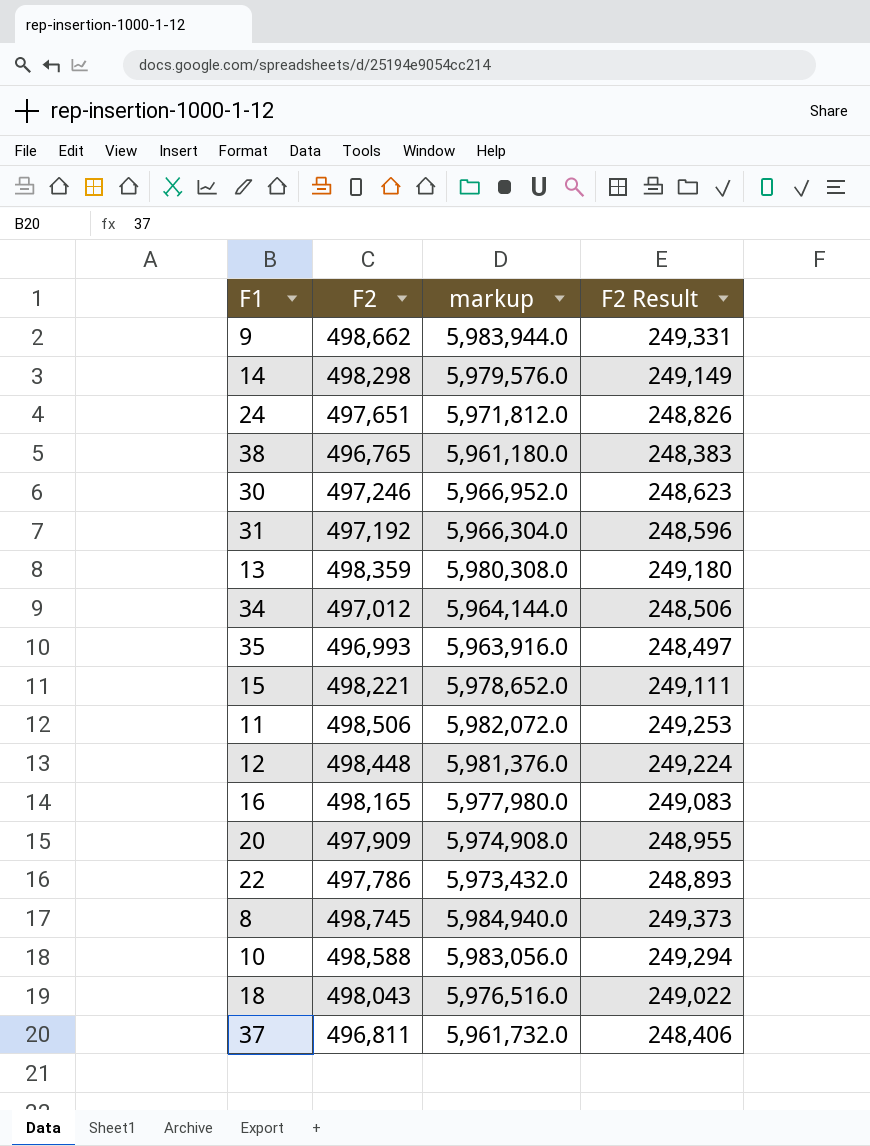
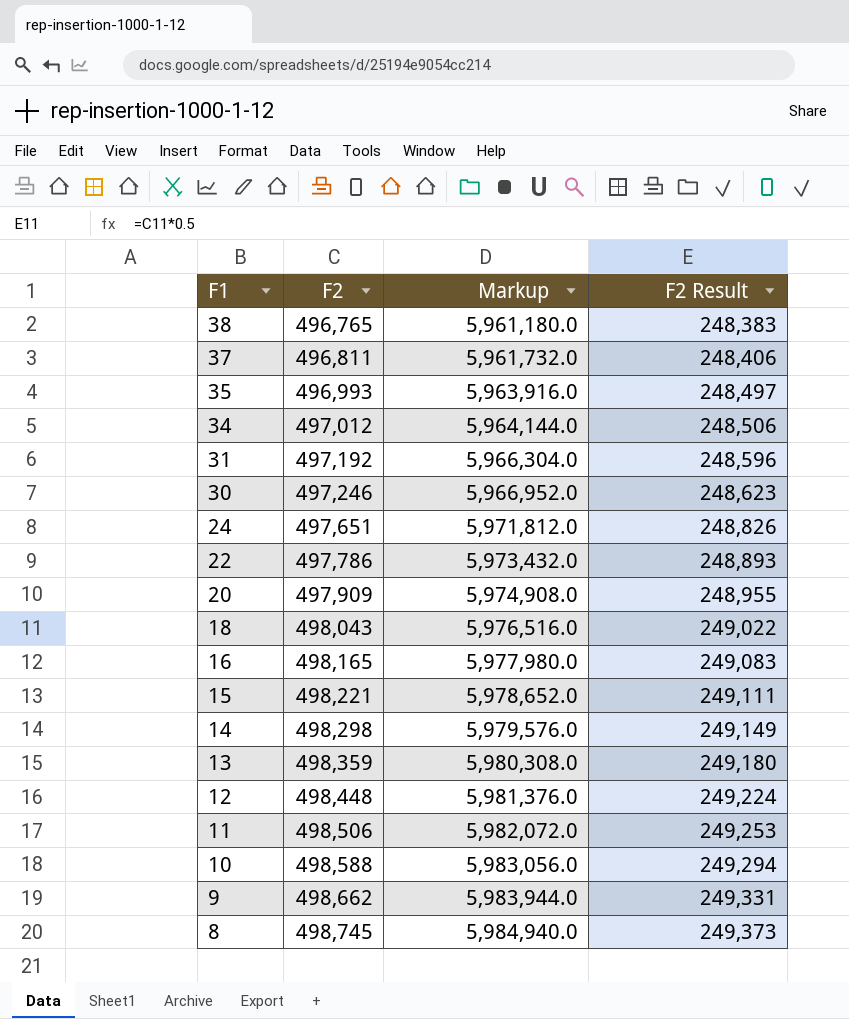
row order: none -> F1 descending
column name: markup -> Markup

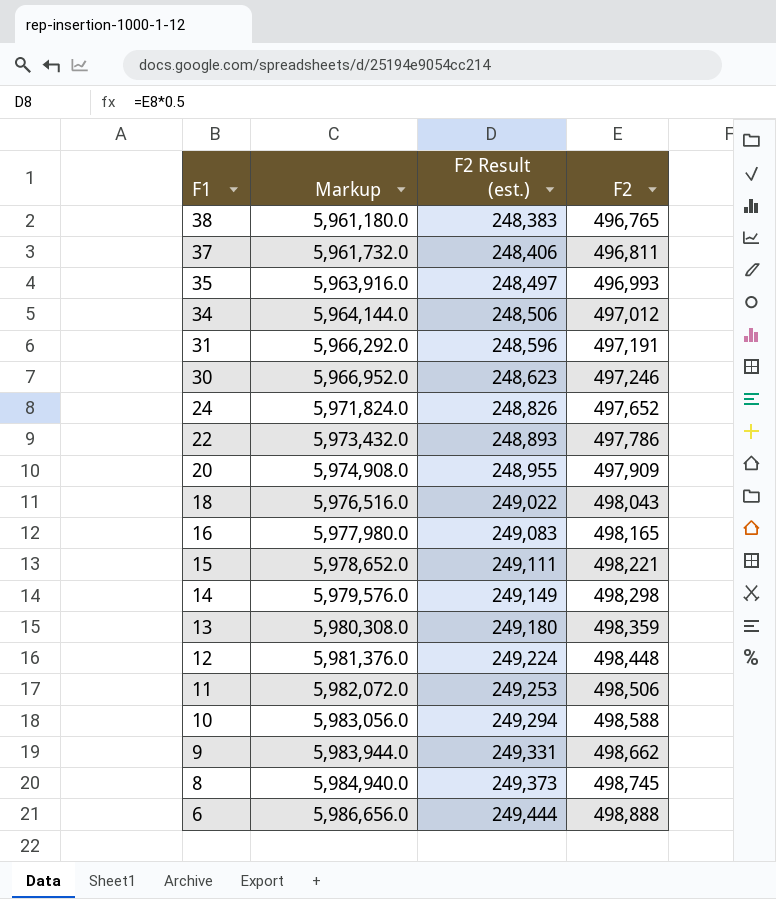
column name: F2 Result -> F2 Result (est.)
column F2 | position: 2 -> 4
31 | Markup: 5,966,304.0 -> 5,966,292.0
31 | F2: 497,192 -> 497,191
24 | Markup: 5,971,812.0 -> 5,971,824.0
24 | F2: 497,651 -> 497,652
row 6: none -> 5,986,656.0 | 249,444 | 498,888

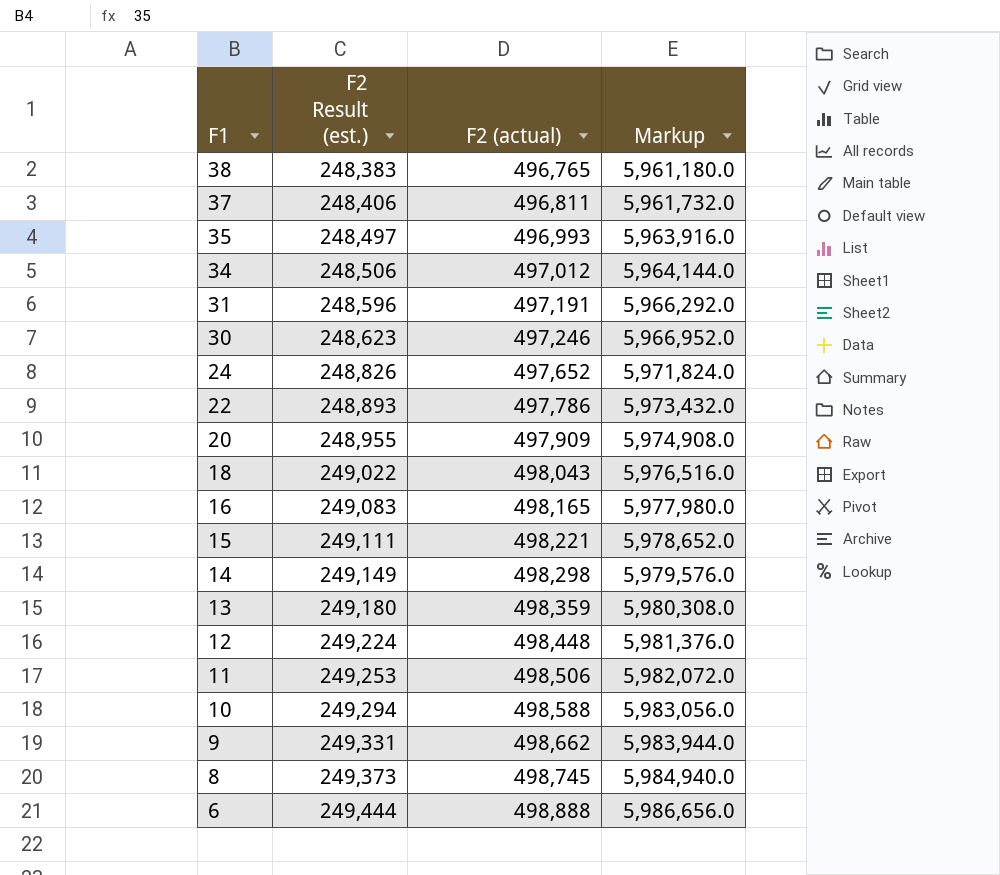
column name: F2 -> F2 (actual)
column Markup | position: 2 -> 4

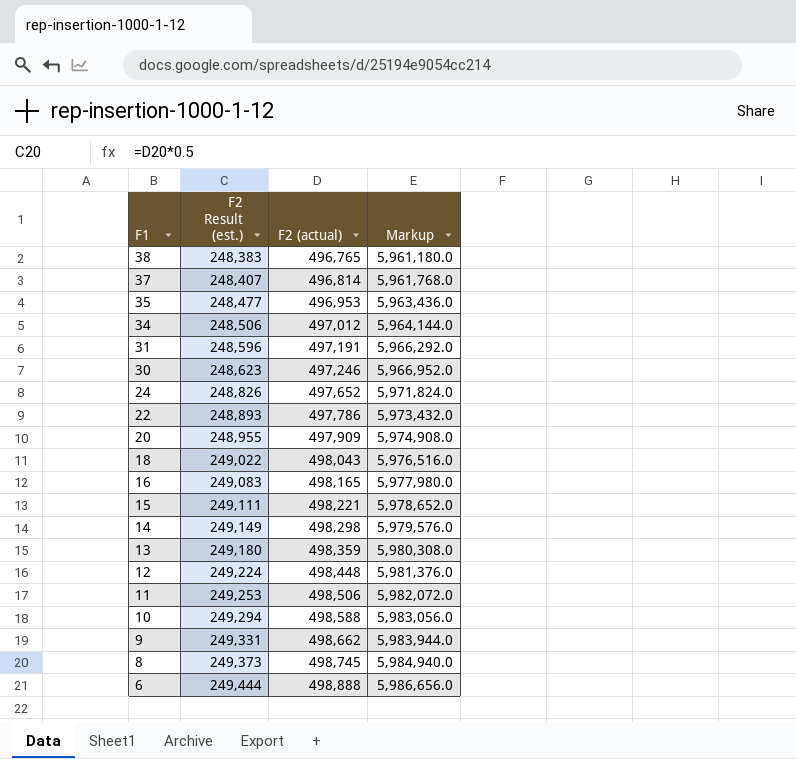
37 | F2 Result (est.): 248,406 -> 248,407
37 | F2 (actual): 496,811 -> 496,814
37 | Markup: 5,961,732.0 -> 5,961,768.0
35 | F2 Result (est.): 248,497 -> 248,477
35 | F2 (actual): 496,993 -> 496,953
35 | Markup: 5,963,916.0 -> 5,963,436.0

